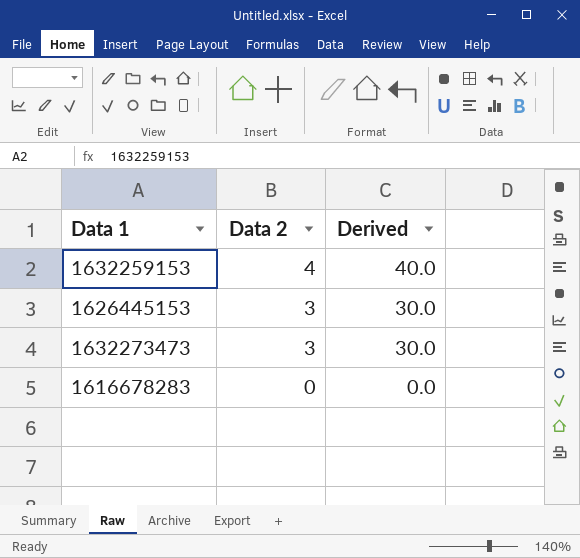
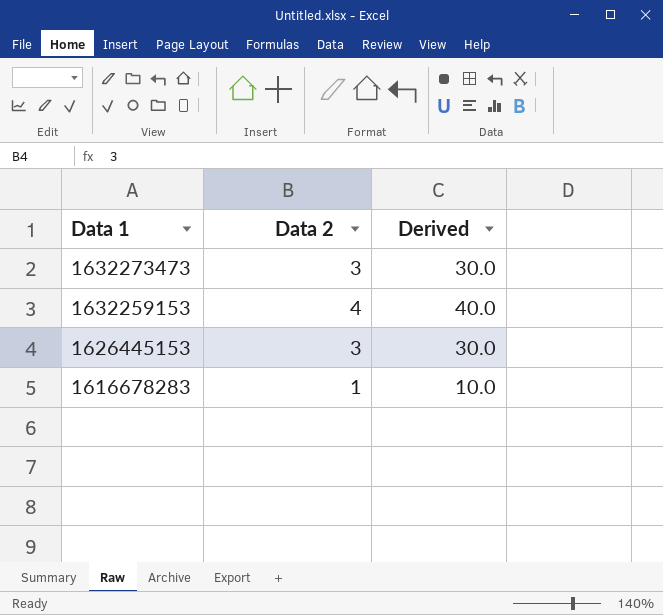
row order: Data 2 descending -> Data 1 descending
1616678283 | Data 2: 0 -> 1
1616678283 | Derived: 0.0 -> 10.0

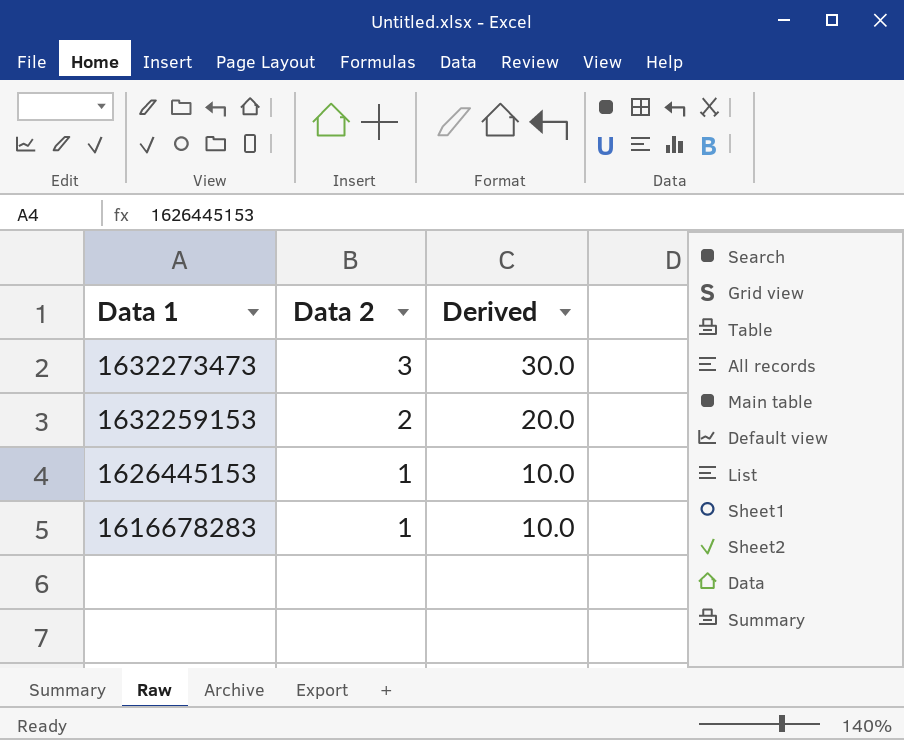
1632259153 | Data 2: 4 -> 2
1632259153 | Derived: 40.0 -> 20.0
1626445153 | Data 2: 3 -> 1
1626445153 | Derived: 30.0 -> 10.0

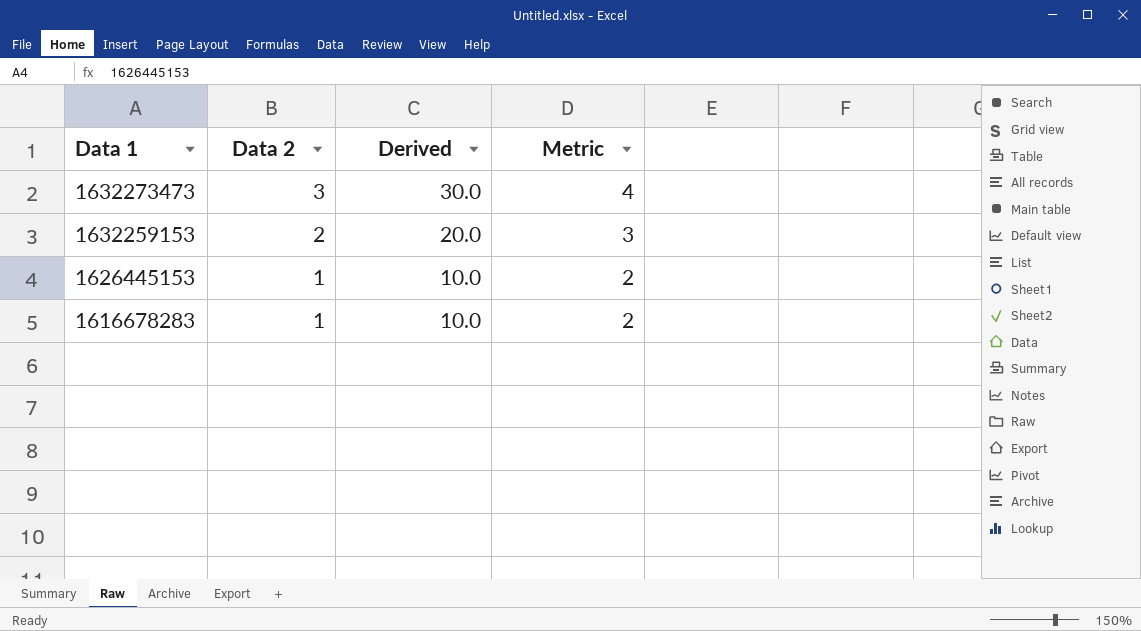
column Metric | formula: none -> [Data 2] + 1

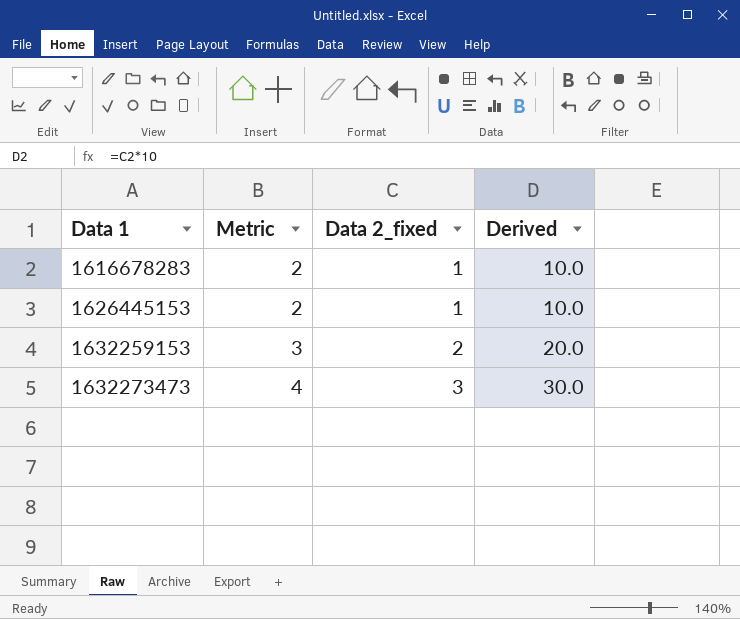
row order: Data 1 descending -> Data 1 ascending
column Metric | position: 4 -> 2
column name: Data 2 -> Data 2_fixed

